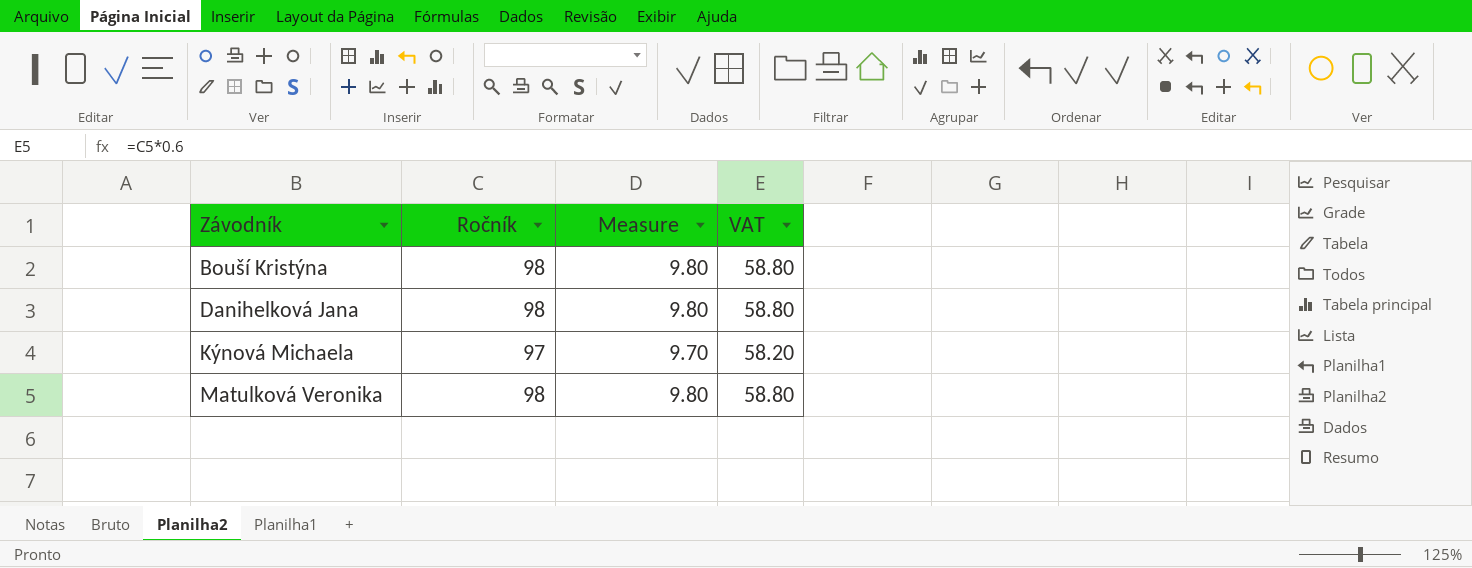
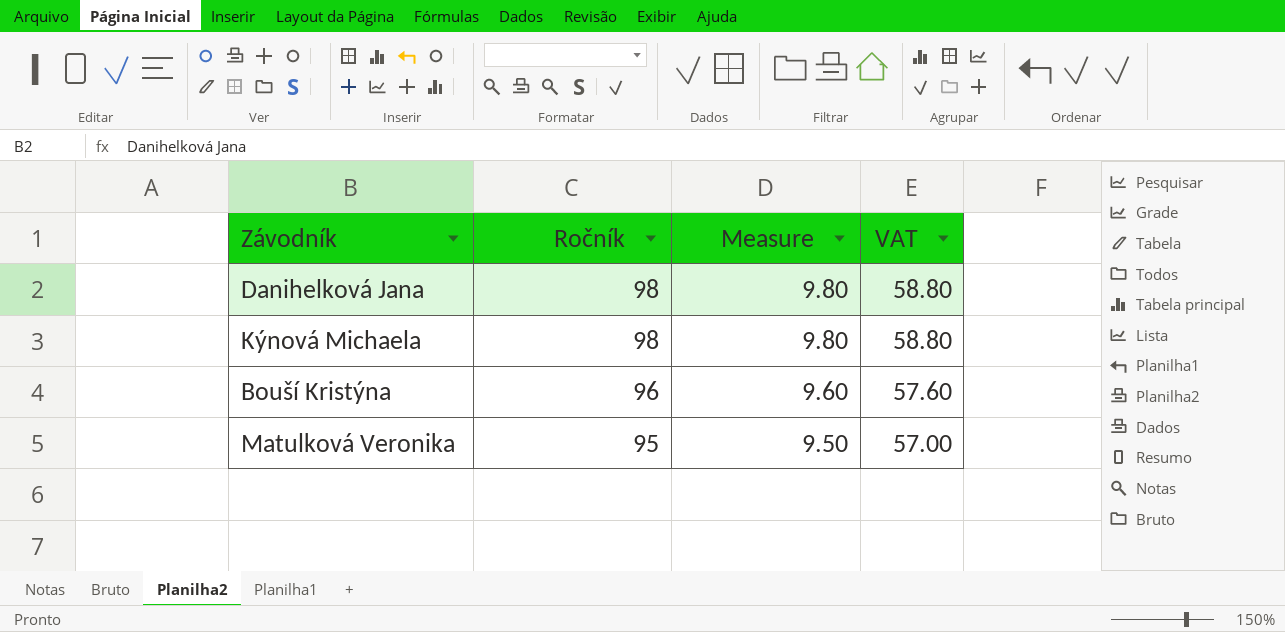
row order: Závodník ascending -> Ročník descending
Kýnová Michaela | Ročník: 97 -> 98
Kýnová Michaela | Measure: 9.70 -> 9.80
Kýnová Michaela | VAT: 58.20 -> 58.80
Bouší Kristýna | Ročník: 98 -> 96
Bouší Kristýna | Measure: 9.80 -> 9.60
Bouší Kristýna | VAT: 58.80 -> 57.60
Matulková Veronika | Ročník: 98 -> 95
Matulková Veronika | Measure: 9.80 -> 9.50
Matulková Veronika | VAT: 58.80 -> 57.00

